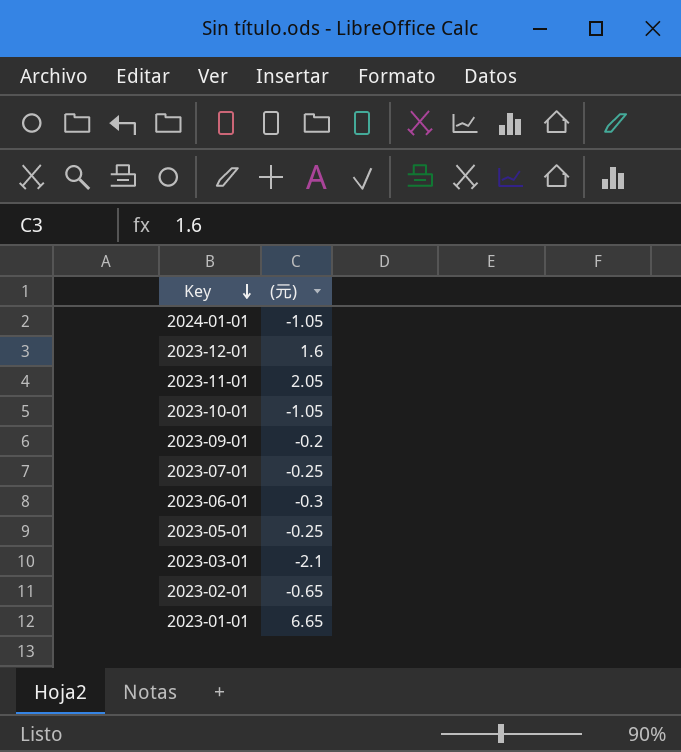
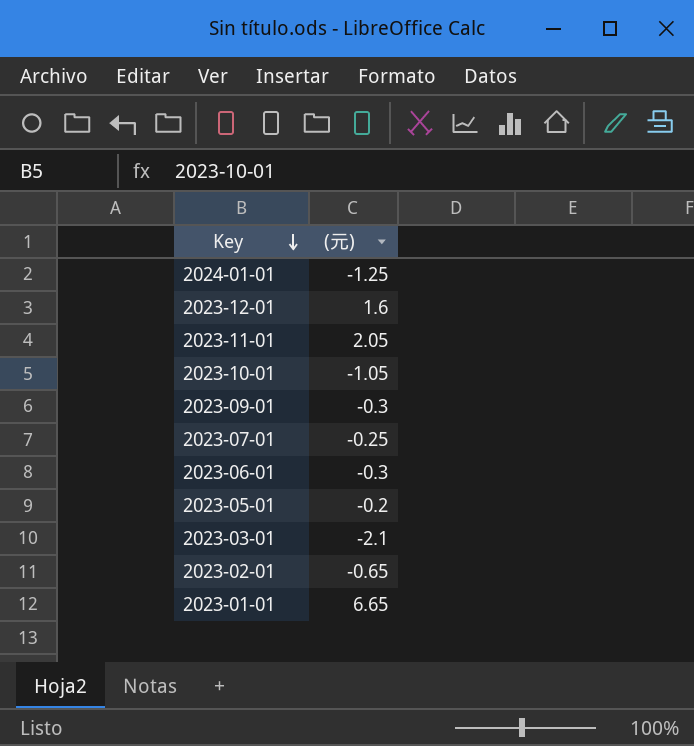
2024-01-01 | (元): -1.05 -> -1.25
2023-09-01 | (元): -0.2 -> -0.3
2023-05-01 | (元): -0.25 -> -0.2

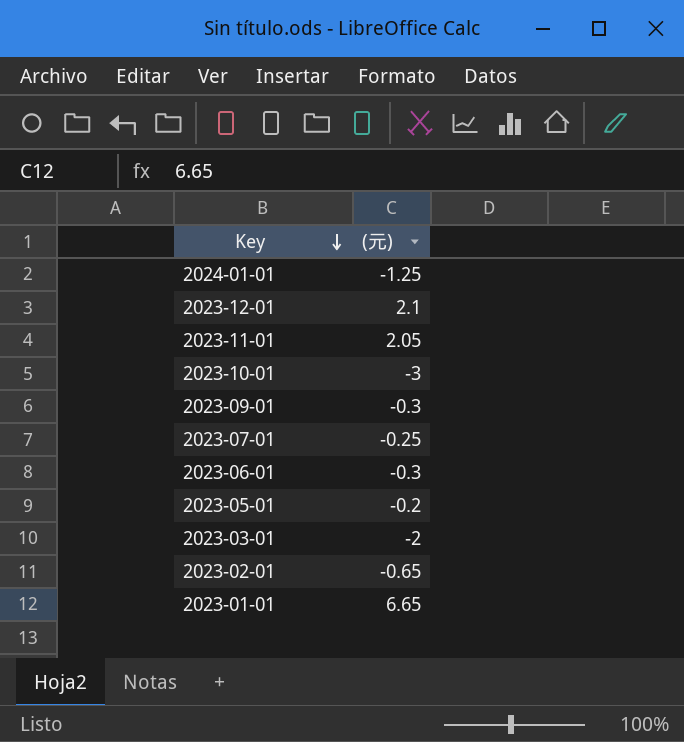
2023-12-01 | (元): 1.6 -> 2.1
2023-10-01 | (元): -1.05 -> -3
2023-03-01 | (元): -2.1 -> -2

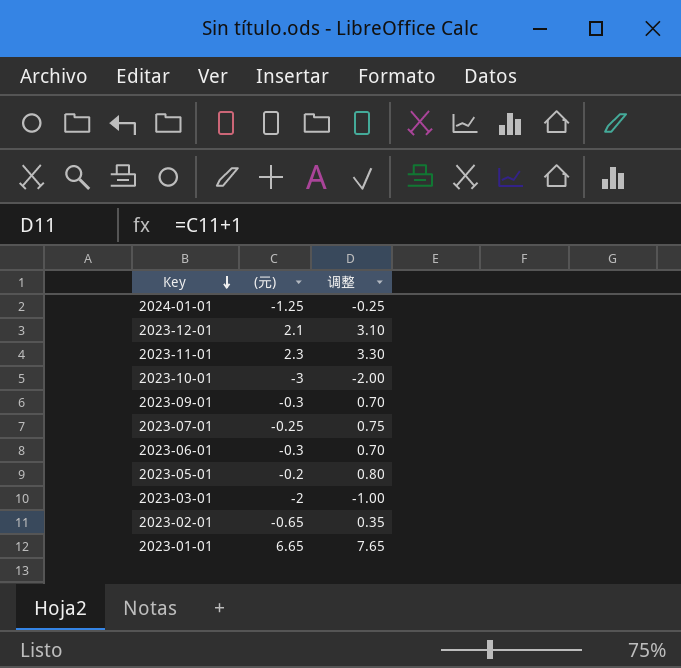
column 调整 | formula: none -> [(元)] + 1
2023-11-01 | (元): 2.05 -> 2.3

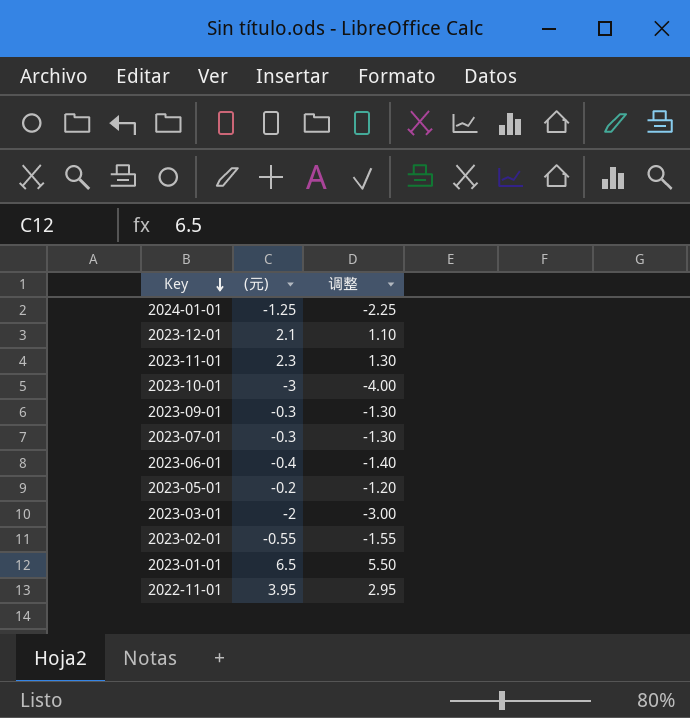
column 调整 | formula: [(元)] + 1 -> [(元)] - 1
2023-07-01 | (元): -0.25 -> -0.3
2023-06-01 | (元): -0.3 -> -0.4
2023-02-01 | (元): -0.65 -> -0.55
2023-01-01 | (元): 6.65 -> 6.5
row 2022-11-01: none -> 3.95 | 2.95

